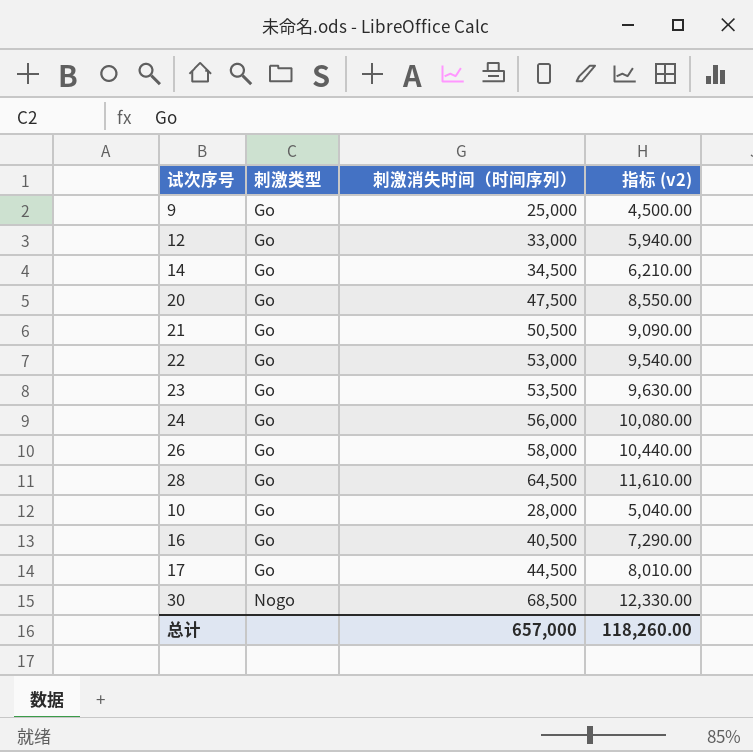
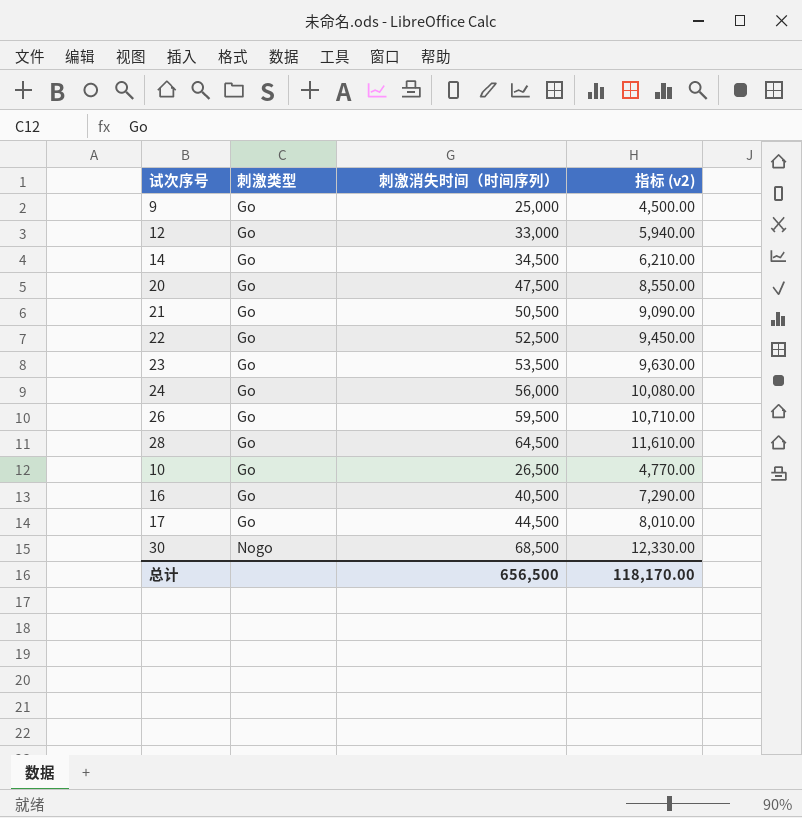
22 | 刺激消失时间（时间序列）: 53,000 -> 52,500
22 | 指标 (v2): 9,540.00 -> 9,450.00
26 | 刺激消失时间（时间序列）: 58,000 -> 59,500
26 | 指标 (v2): 10,440.00 -> 10,710.00
10 | 刺激消失时间（时间序列）: 28,000 -> 26,500
10 | 指标 (v2): 5,040.00 -> 4,770.00
总计 | 刺激消失时间（时间序列）: 657,000 -> 656,500
总计 | 指标 (v2): 118,260.00 -> 118,170.00

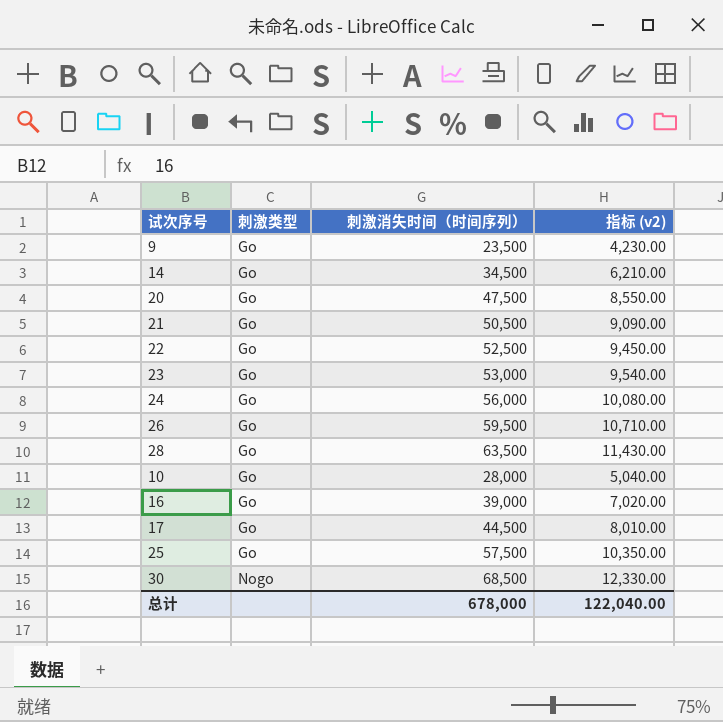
row 12: Go | 33,000 | 5,940.00 -> none
9 | 刺激消失时间（时间序列）: 25,000 -> 23,500
9 | 指标 (v2): 4,500.00 -> 4,230.00
23 | 刺激消失时间（时间序列）: 53,500 -> 53,000
23 | 指标 (v2): 9,630.00 -> 9,540.00
28 | 刺激消失时间（时间序列）: 64,500 -> 63,500
28 | 指标 (v2): 11,610.00 -> 11,430.00
10 | 刺激消失时间（时间序列）: 26,500 -> 28,000
10 | 指标 (v2): 4,770.00 -> 5,040.00
16 | 刺激消失时间（时间序列）: 40,500 -> 39,000
16 | 指标 (v2): 7,290.00 -> 7,020.00
row 25: none -> Go | 57,500 | 10,350.00
总计 | 刺激消失时间（时间序列）: 656,500 -> 678,000
总计 | 指标 (v2): 118,170.00 -> 122,040.00

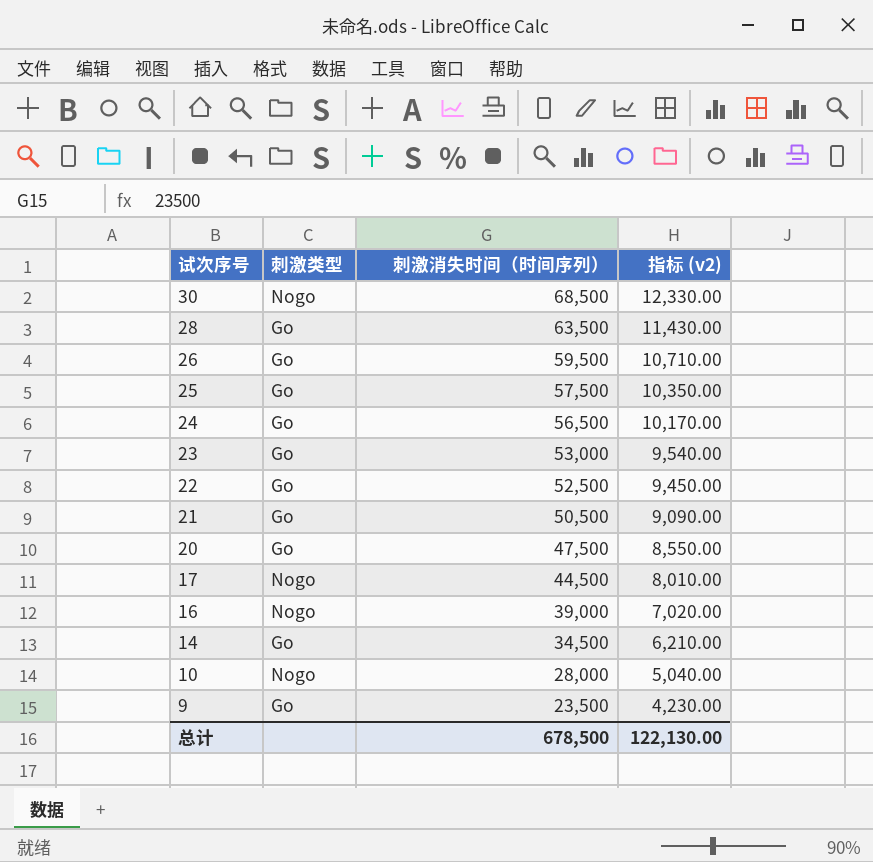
row order: 刺激类型 ascending -> 试次序号 descending
24 | 刺激消失时间（时间序列）: 56,000 -> 56,500
24 | 指标 (v2): 10,080.00 -> 10,170.00
17 | 刺激类型: Go -> Nogo
16 | 刺激类型: Go -> Nogo
10 | 刺激类型: Go -> Nogo
总计 | 刺激消失时间（时间序列）: 678,000 -> 678,500
总计 | 指标 (v2): 122,040.00 -> 122,130.00

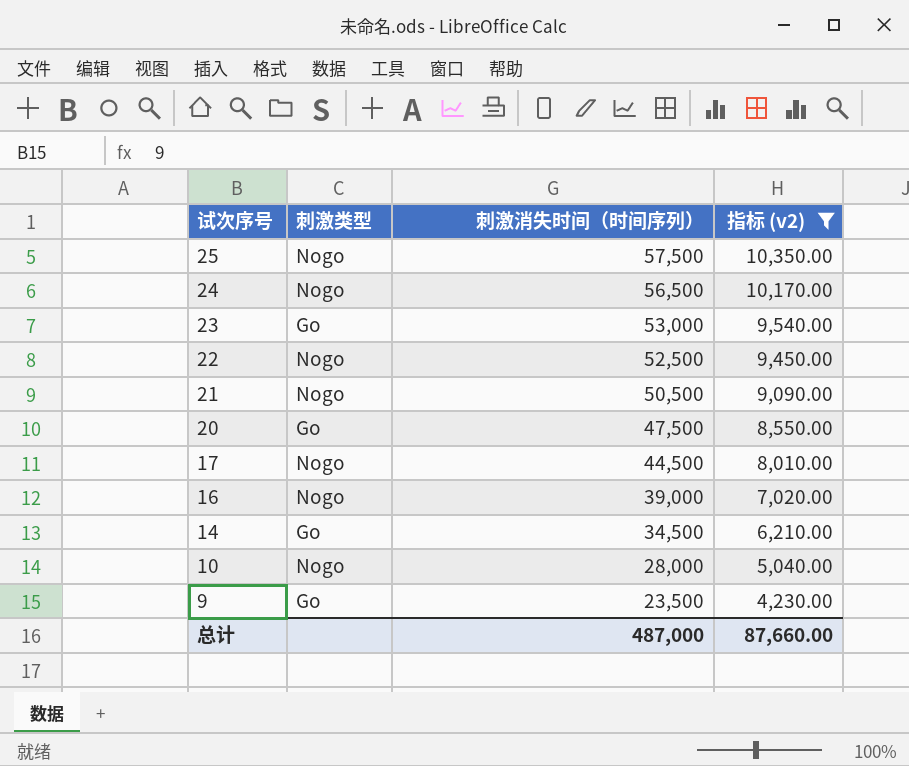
filter: none -> 指标 (v2) <= 10,350.00
25 | 刺激类型: Go -> Nogo
24 | 刺激类型: Go -> Nogo
22 | 刺激类型: Go -> Nogo
21 | 刺激类型: Go -> Nogo
总计 | 刺激消失时间（时间序列）: 678,500 -> 487,000
总计 | 指标 (v2): 122,130.00 -> 87,660.00

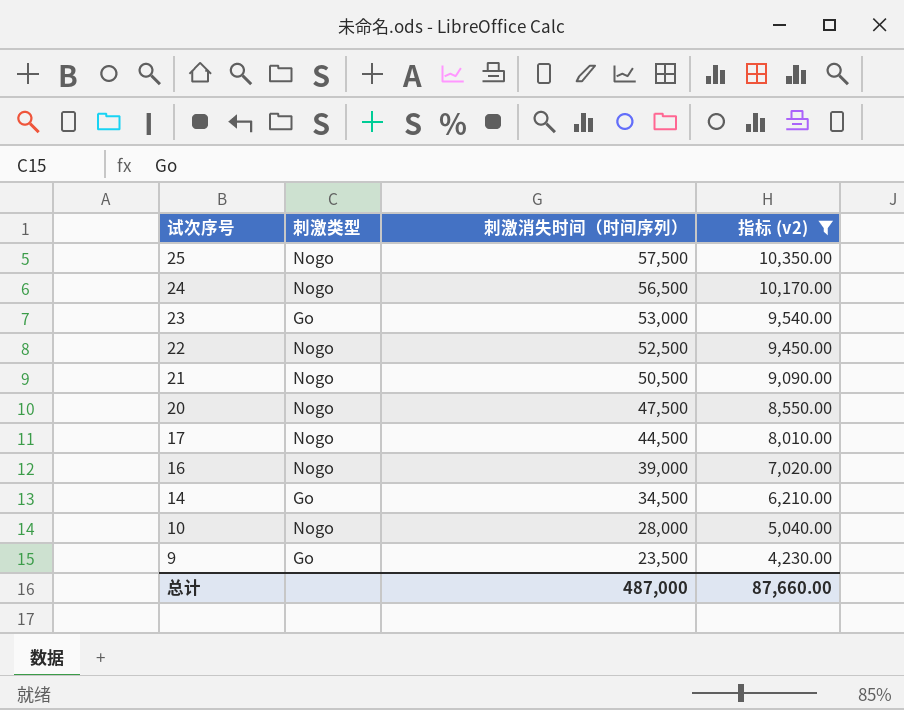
20 | 刺激类型: Go -> Nogo

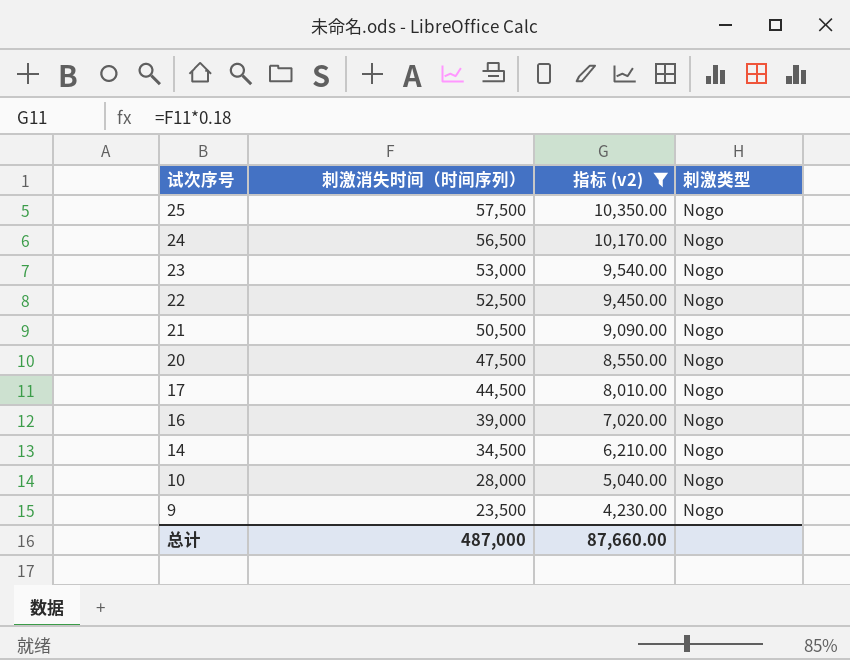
column 刺激类型 | position: 2 -> 4
23 | 刺激类型: Go -> Nogo
14 | 刺激类型: Go -> Nogo
9 | 刺激类型: Go -> Nogo

